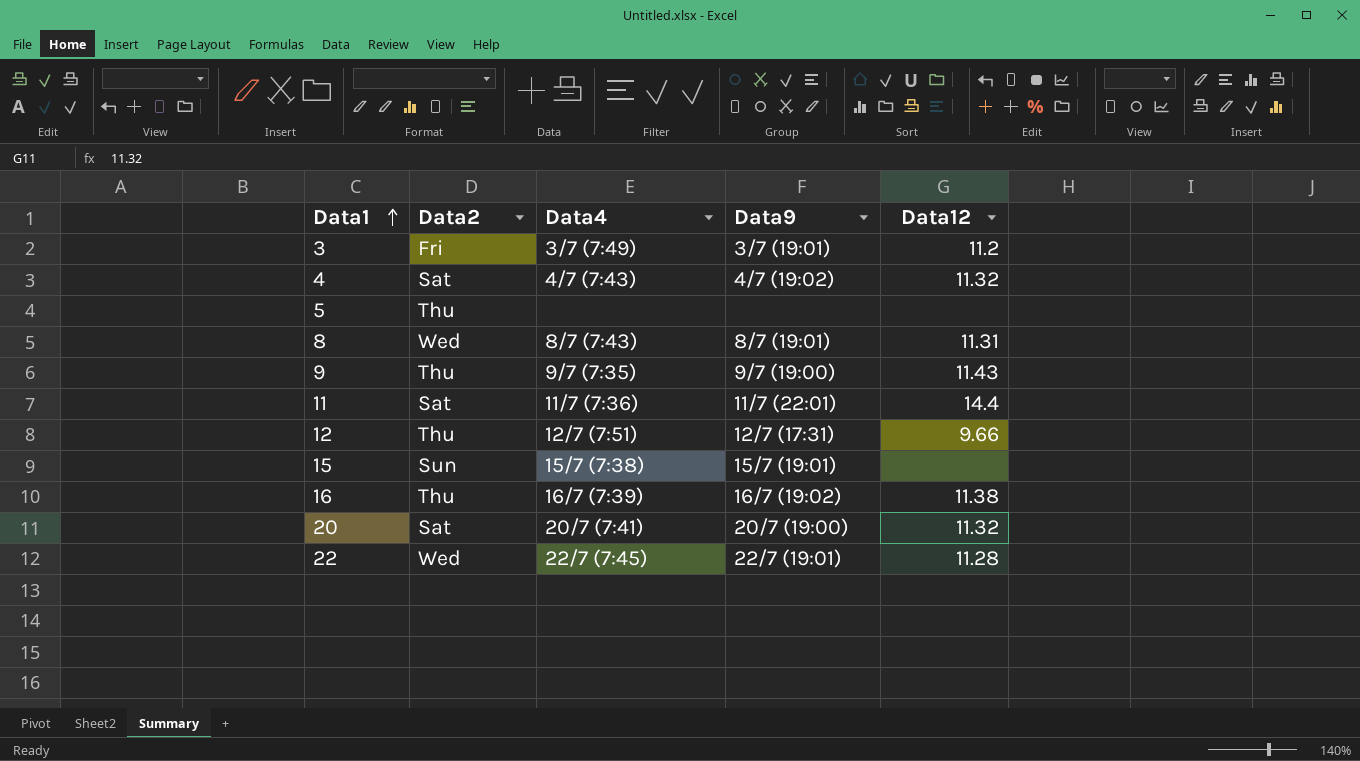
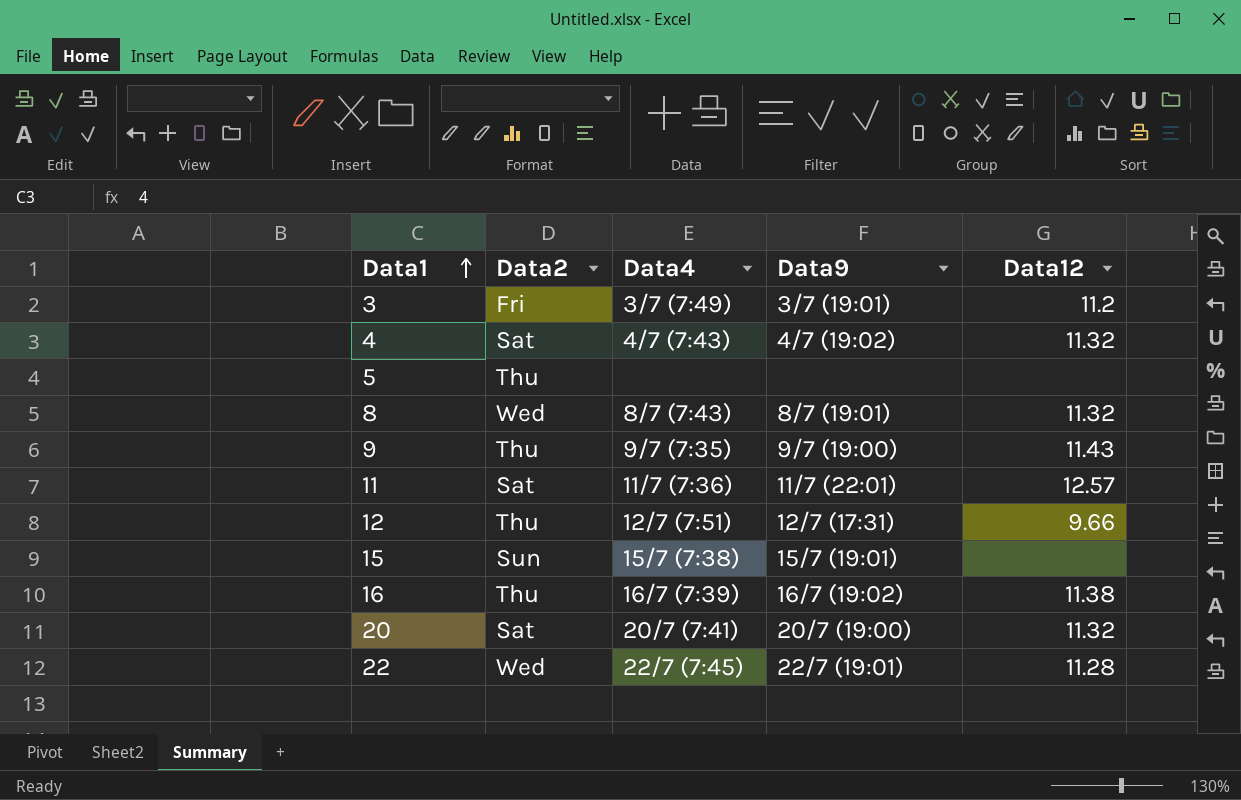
8 | Data12: 11.31 -> 11.32
11 | Data12: 14.4 -> 12.57

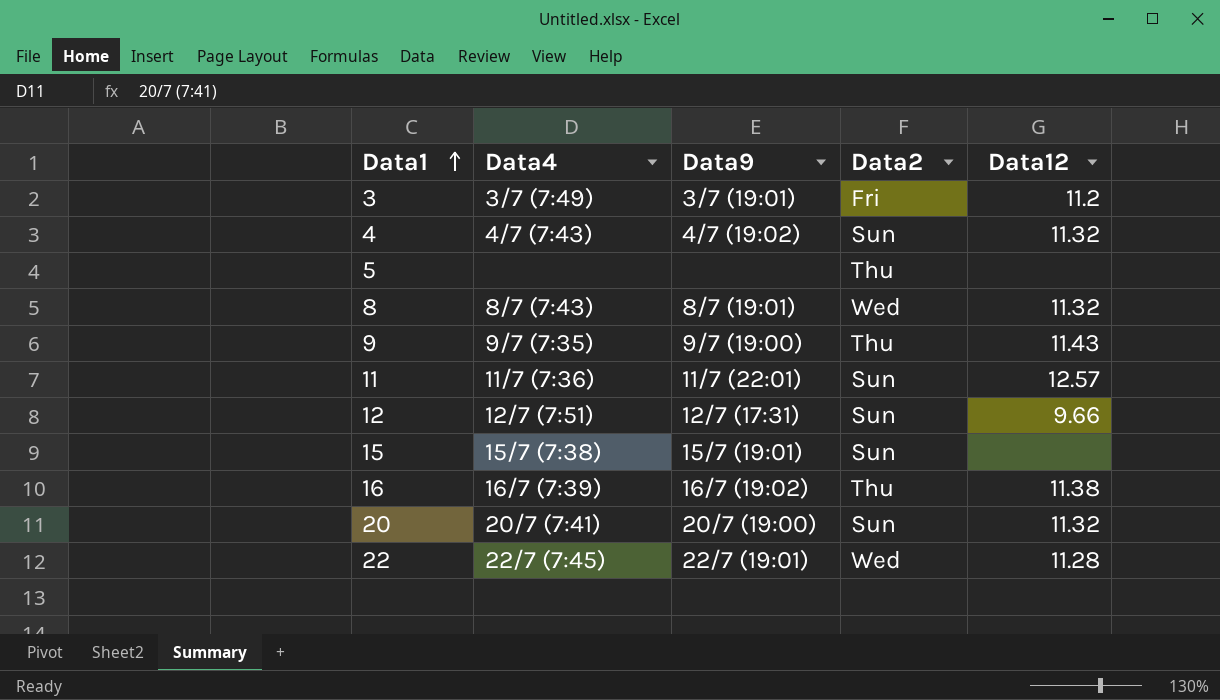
column Data2 | position: 2 -> 4
4 | Data2: Sat -> Sun
11 | Data2: Sat -> Sun
12 | Data2: Thu -> Sun
20 | Data2: Sat -> Sun

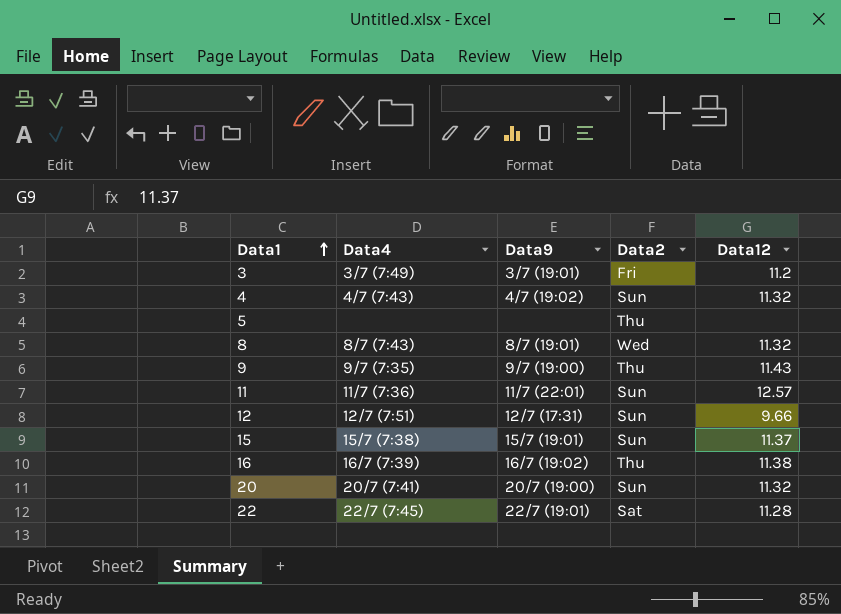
15 | Data12: none -> 11.37
22 | Data2: Wed -> Sat

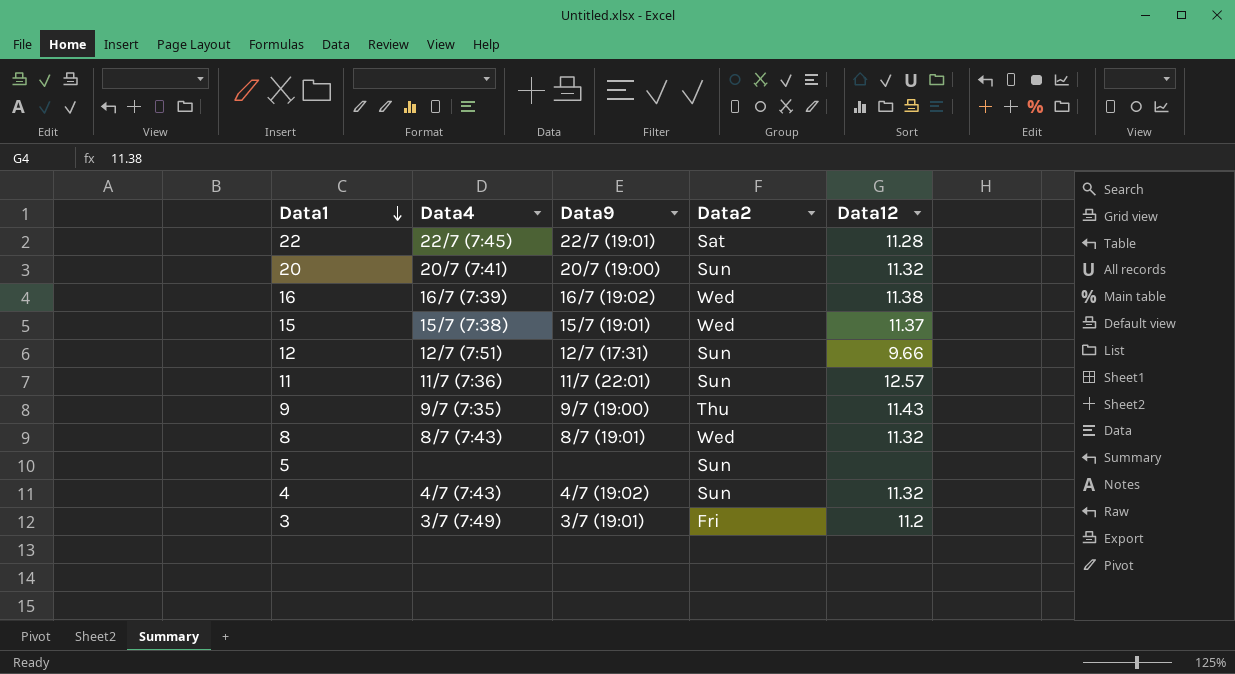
row order: Data1 ascending -> Data1 descending
16 | Data2: Thu -> Wed
15 | Data2: Sun -> Wed
5 | Data2: Thu -> Sun

